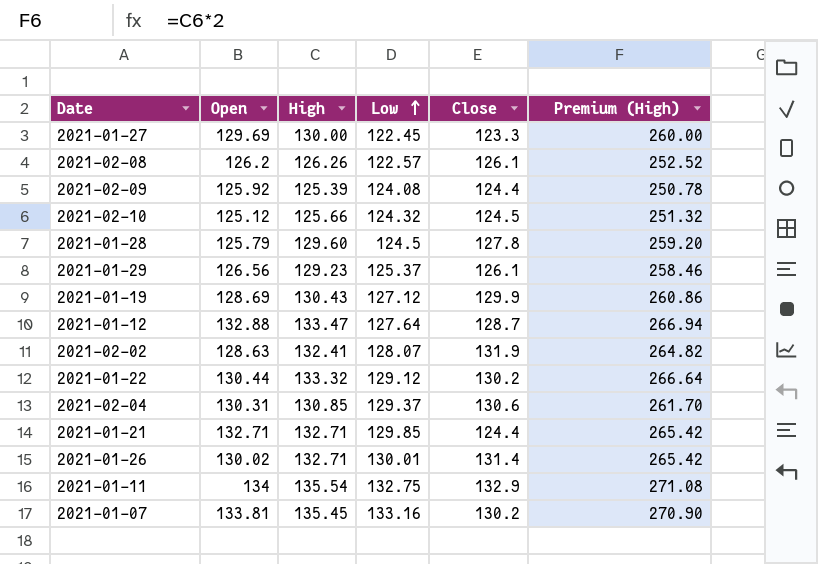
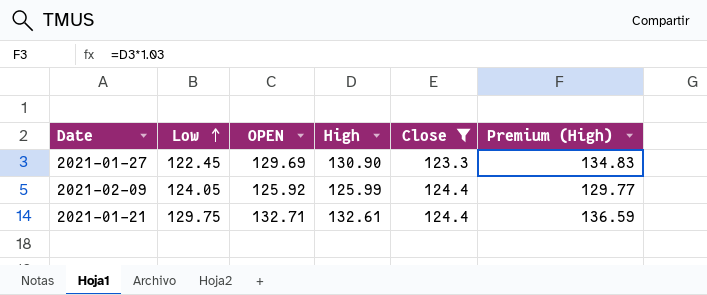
filter: none -> Close <= 124.4
column Low | position: 4 -> 2
column name: Open -> OPEN
column Premium (High) | formula: [High] * 2 -> [High] * 1.03
2021-01-27 | High: 130.00 -> 130.90
2021-02-09 | Low: 124.08 -> 124.05
2021-02-09 | High: 125.39 -> 125.99
2021-01-21 | Low: 129.85 -> 129.75
2021-01-21 | High: 132.71 -> 132.61

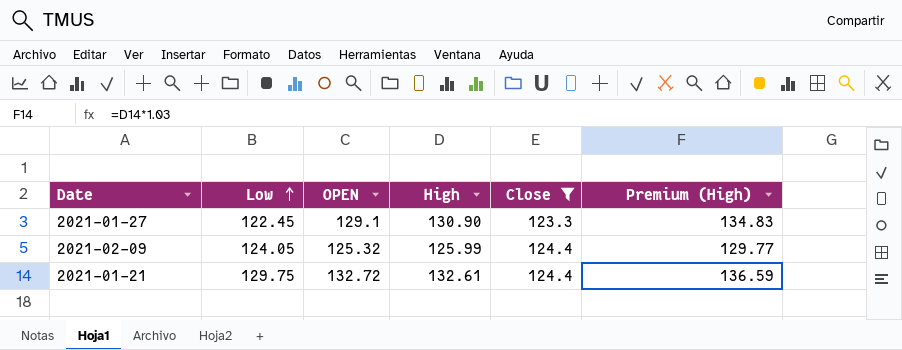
2021-01-27 | OPEN: 129.69 -> 129.1
2021-02-09 | OPEN: 125.92 -> 125.32
2021-01-21 | OPEN: 132.71 -> 132.72

